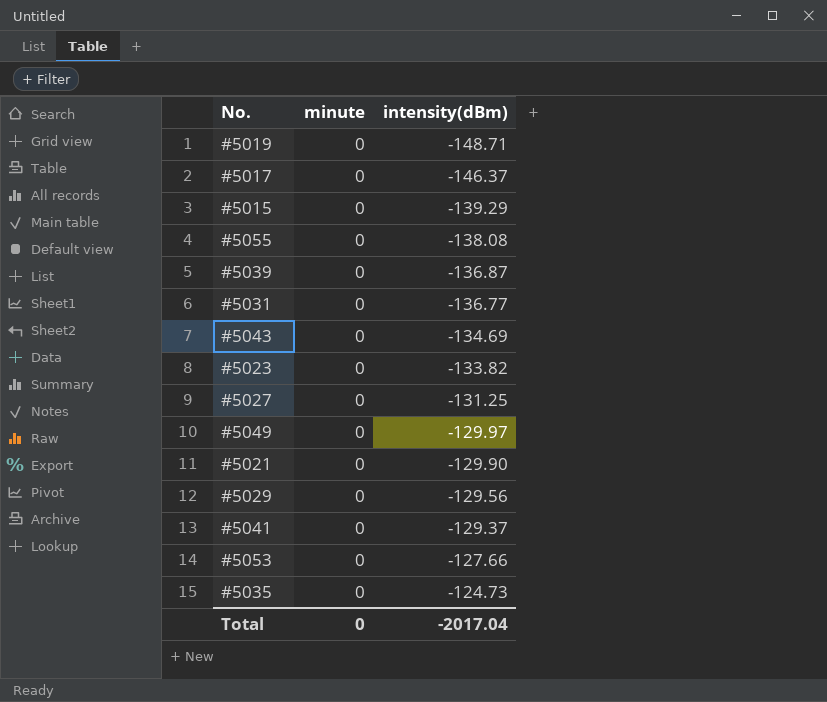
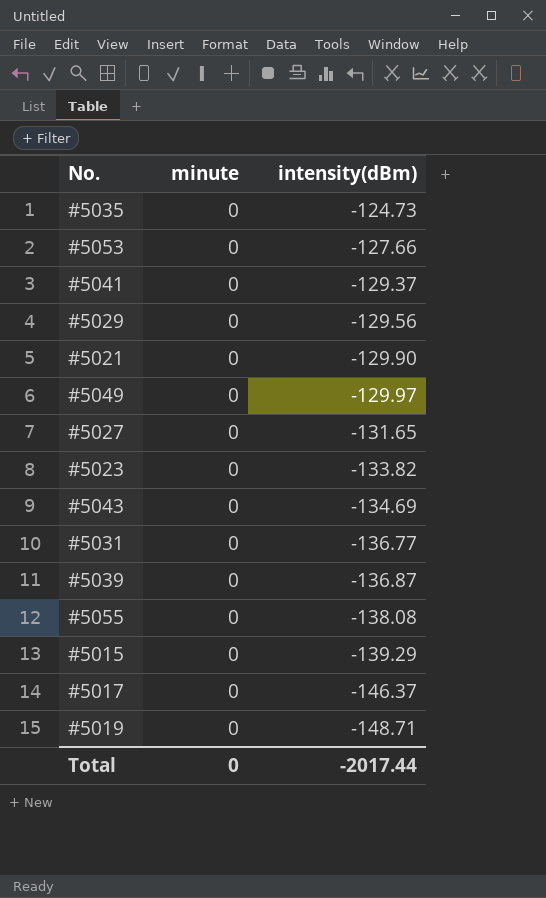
row order: intensity(dBm) ascending -> intensity(dBm) descending
#5027 | intensity(dBm): -131.25 -> -131.65
Total | intensity(dBm): -2017.04 -> -2017.44

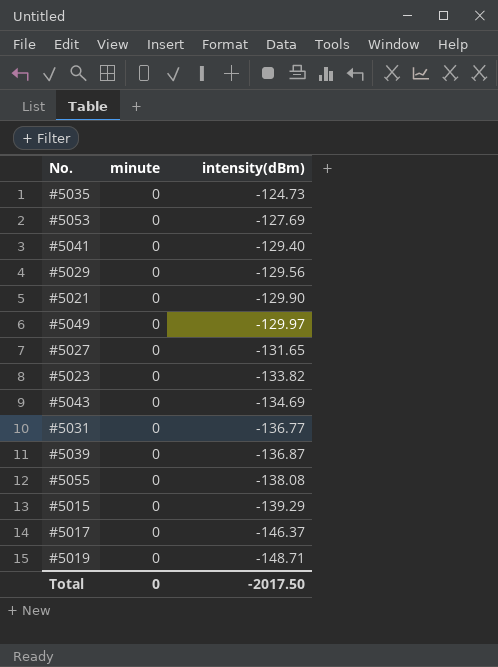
#5053 | intensity(dBm): -127.66 -> -127.69
#5041 | intensity(dBm): -129.37 -> -129.40
Total | intensity(dBm): -2017.44 -> -2017.50

